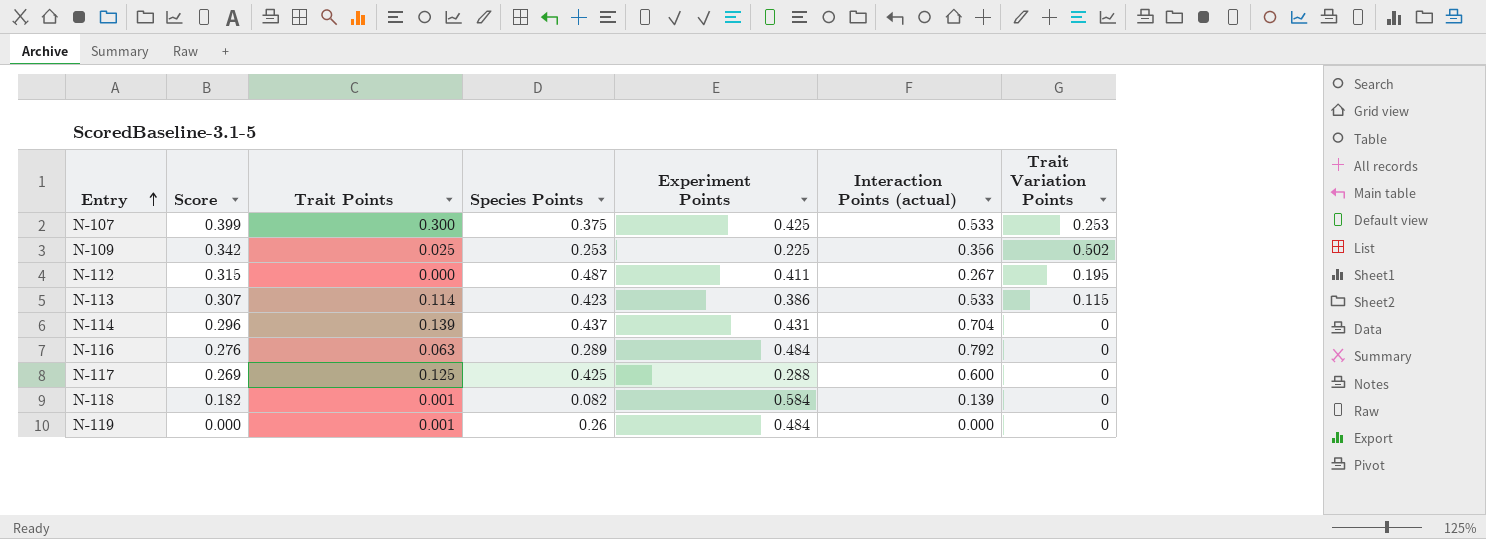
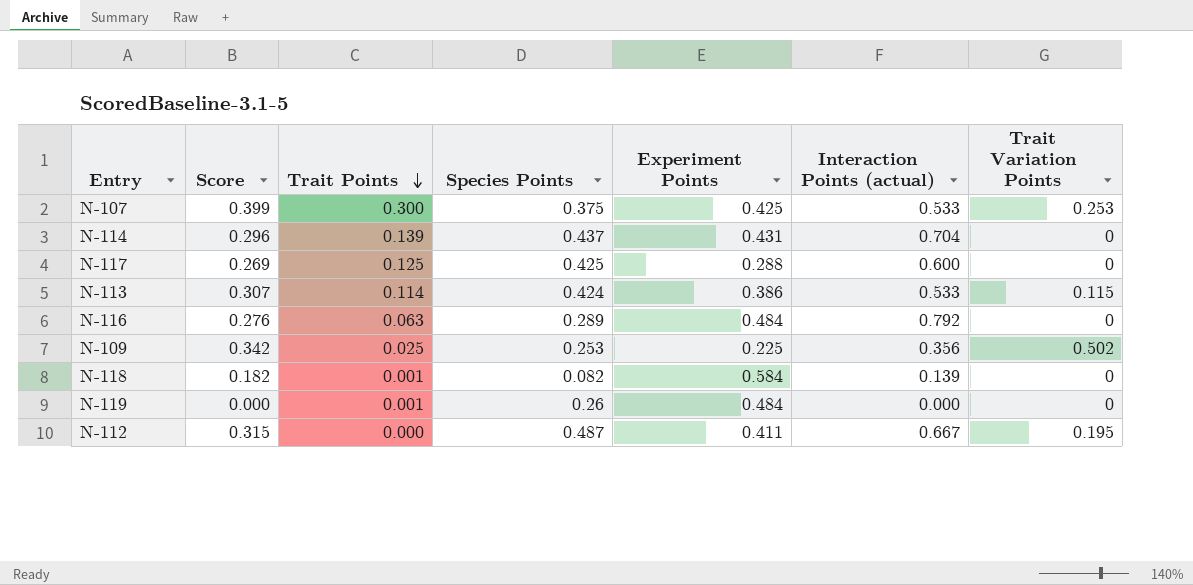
row order: Entry ascending -> Trait Points descending
N-113 | Species Points: 0.423 -> 0.424
N-112 | Interaction Points (actual): 0.267 -> 0.667

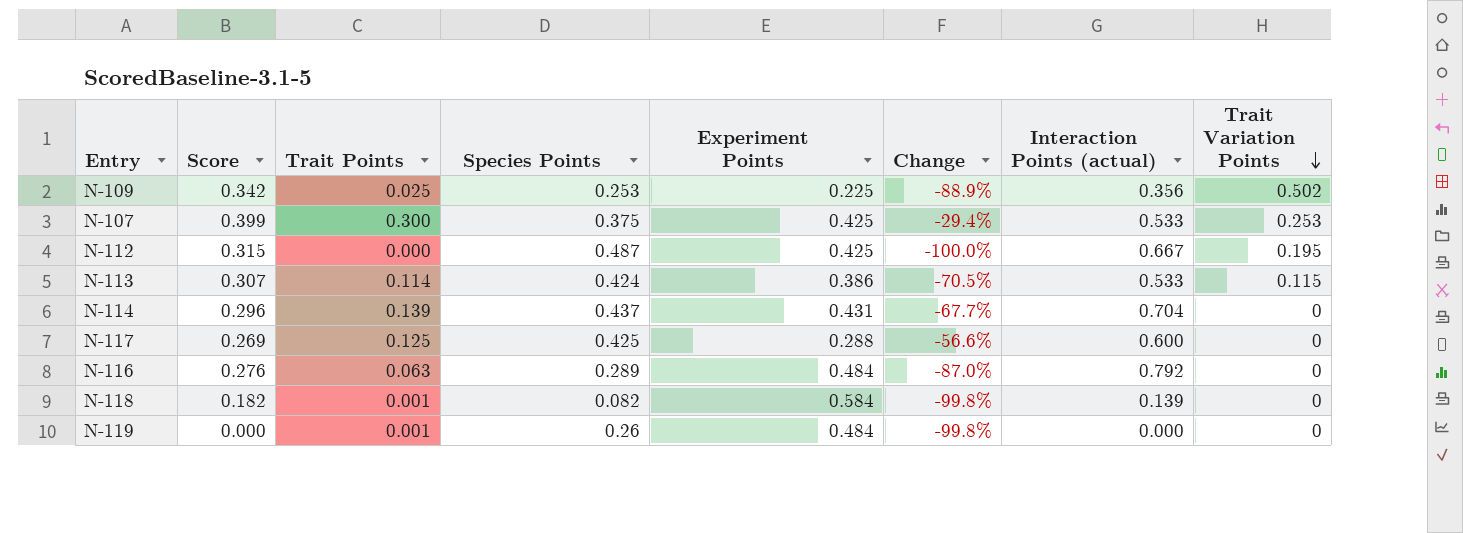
row order: Trait Points descending -> Trait Variation Points descending
column Change | formula: none -> ([Trait Points] - [Experiment Points]) / [Experiment Points]
N-112 | Experiment Points: 0.411 -> 0.425

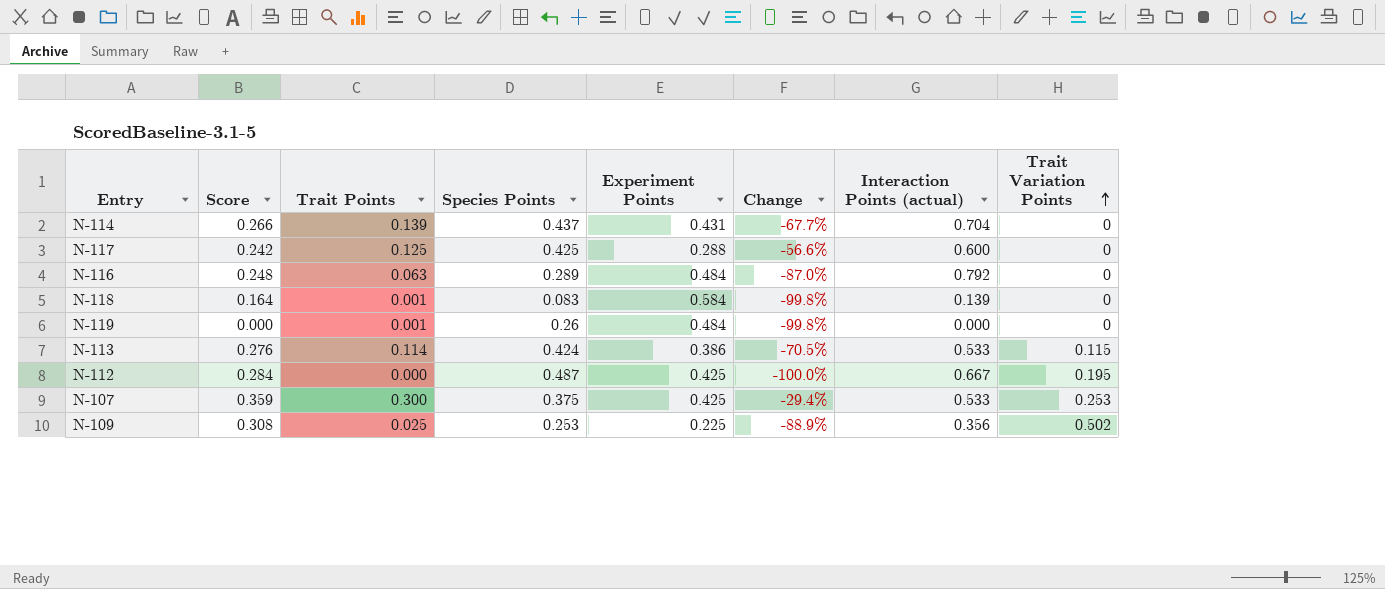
row order: Trait Variation Points descending -> Trait Variation Points ascending
N-114 | Score: 0.296 -> 0.266
N-117 | Score: 0.269 -> 0.242
N-116 | Score: 0.276 -> 0.248
N-118 | Score: 0.182 -> 0.164
N-118 | Species Points: 0.082 -> 0.083
N-113 | Score: 0.307 -> 0.276
N-112 | Score: 0.315 -> 0.284
N-107 | Score: 0.399 -> 0.359
N-109 | Score: 0.342 -> 0.308

